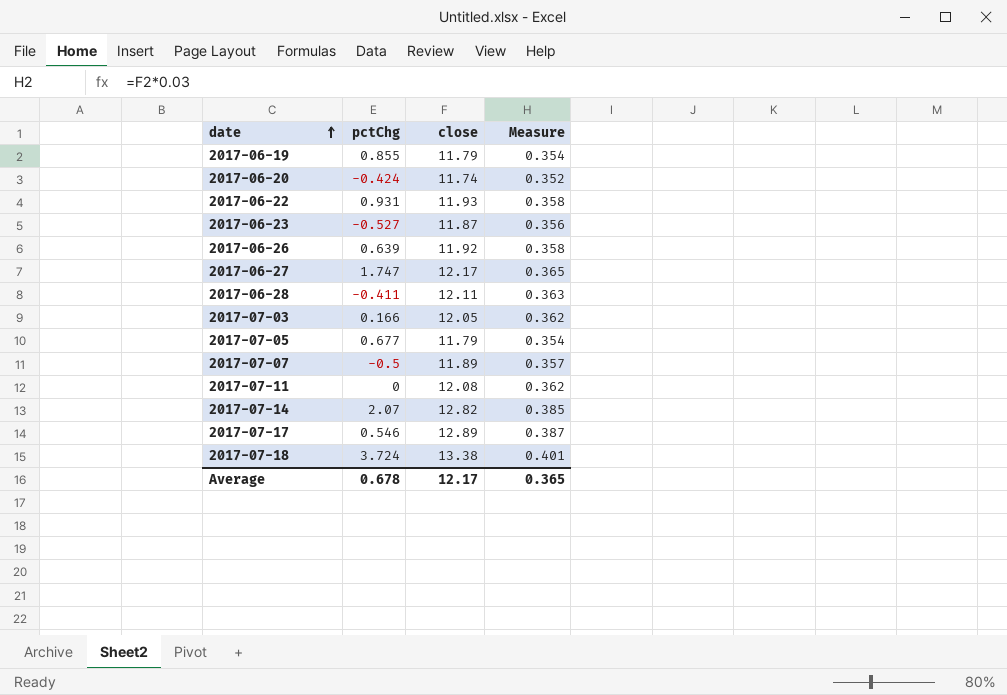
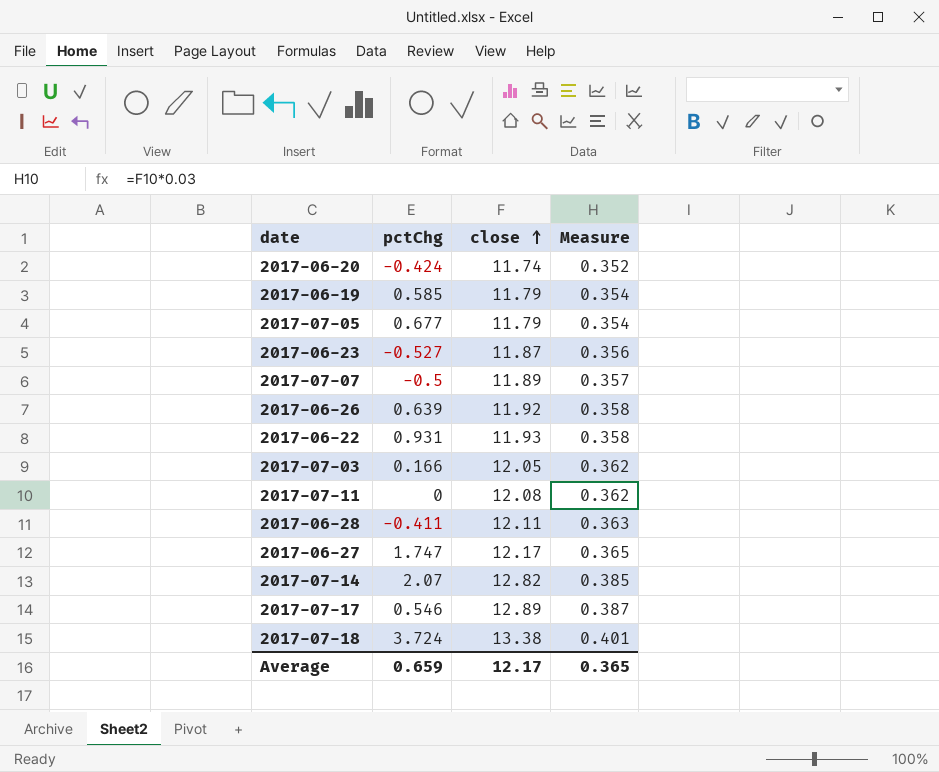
row order: date ascending -> close ascending
2017-06-19 | pctChg: 0.855 -> 0.585
Average | pctChg: 0.678 -> 0.659

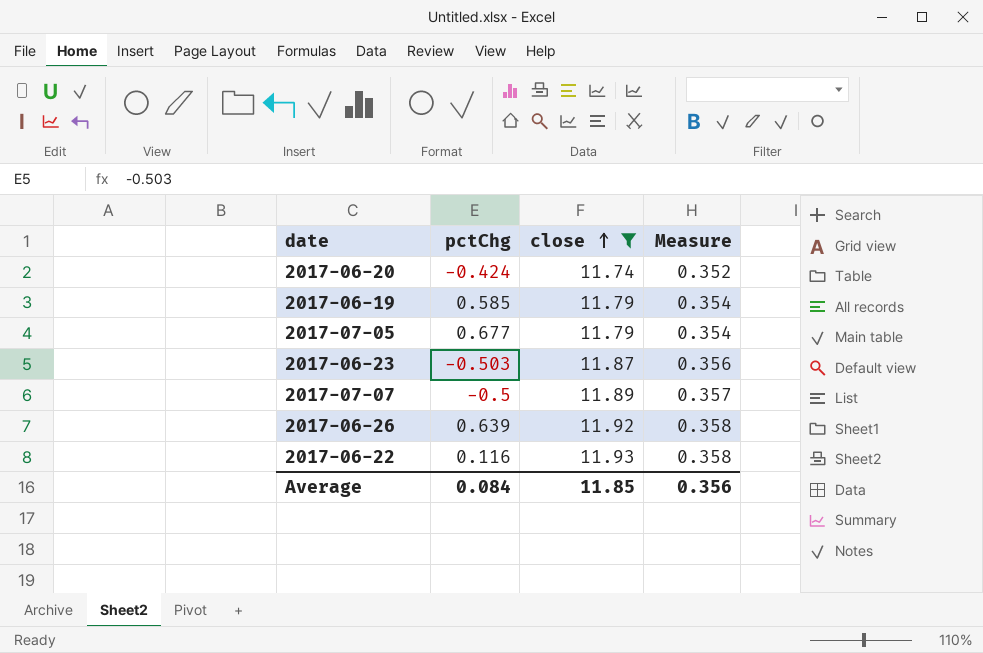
filter: none -> close <= 11.93
2017-06-23 | pctChg: -0.527 -> -0.503
2017-06-22 | pctChg: 0.931 -> 0.116
Average | pctChg: 0.659 -> 0.084
Average | close: 12.17 -> 11.85
Average | Measure: 0.365 -> 0.356

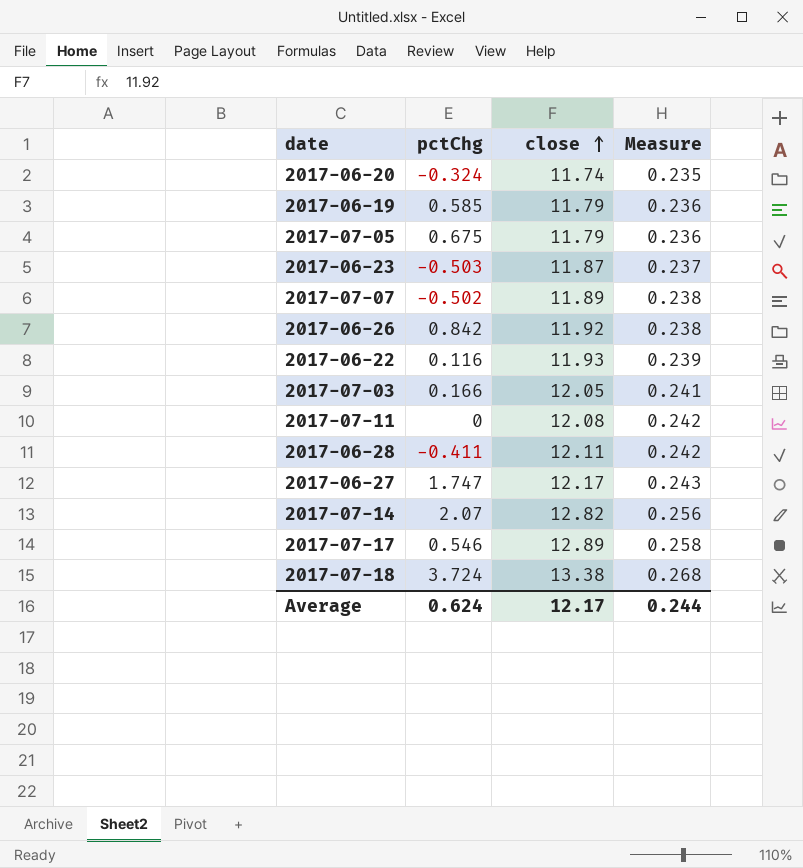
filter: close <= 11.93 -> none
column Measure | formula: [close] * 0.03 -> [close] * 0.02
2017-06-20 | pctChg: -0.424 -> -0.324
2017-07-05 | pctChg: 0.677 -> 0.675
2017-07-07 | pctChg: -0.5 -> -0.502
2017-06-26 | pctChg: 0.639 -> 0.842
Average | pctChg: 0.084 -> 0.624
Average | close: 11.85 -> 12.17
Average | Measure: 0.356 -> 0.244

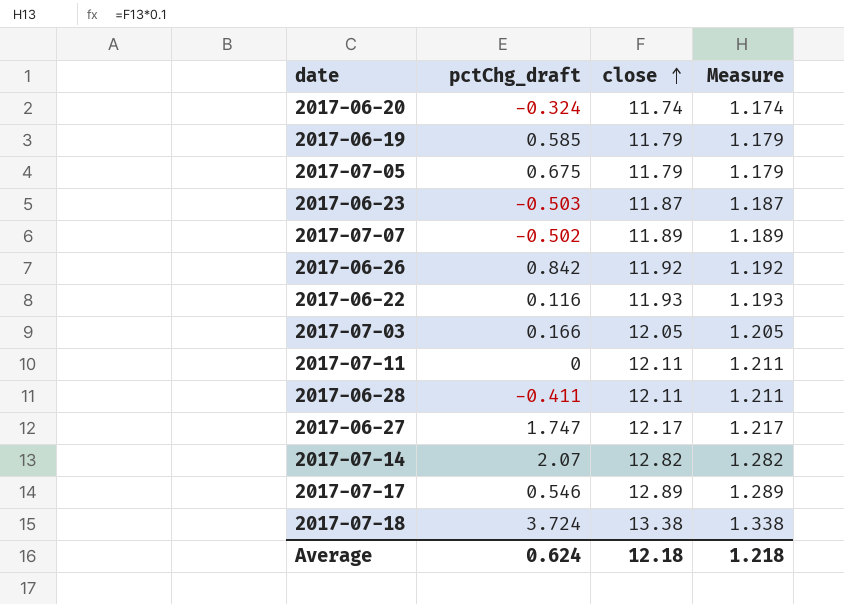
column name: pctChg -> pctChg_draft
column Measure | formula: [close] * 0.02 -> [close] * 0.1
2017-07-11 | close: 12.08 -> 12.11
Average | close: 12.17 -> 12.18
Average | Measure: 0.244 -> 1.218

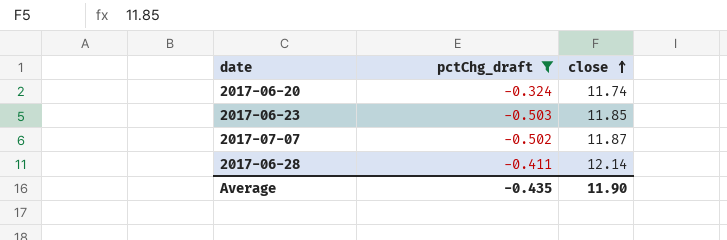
filter: none -> pctChg_draft <= -0.324
column Measure | formula: [close] * 0.1 -> none
2017-06-23 | close: 11.87 -> 11.85
2017-07-07 | close: 11.89 -> 11.87
2017-06-28 | close: 12.11 -> 12.14
Average | pctChg_draft: 0.624 -> -0.435
Average | close: 12.18 -> 11.90

